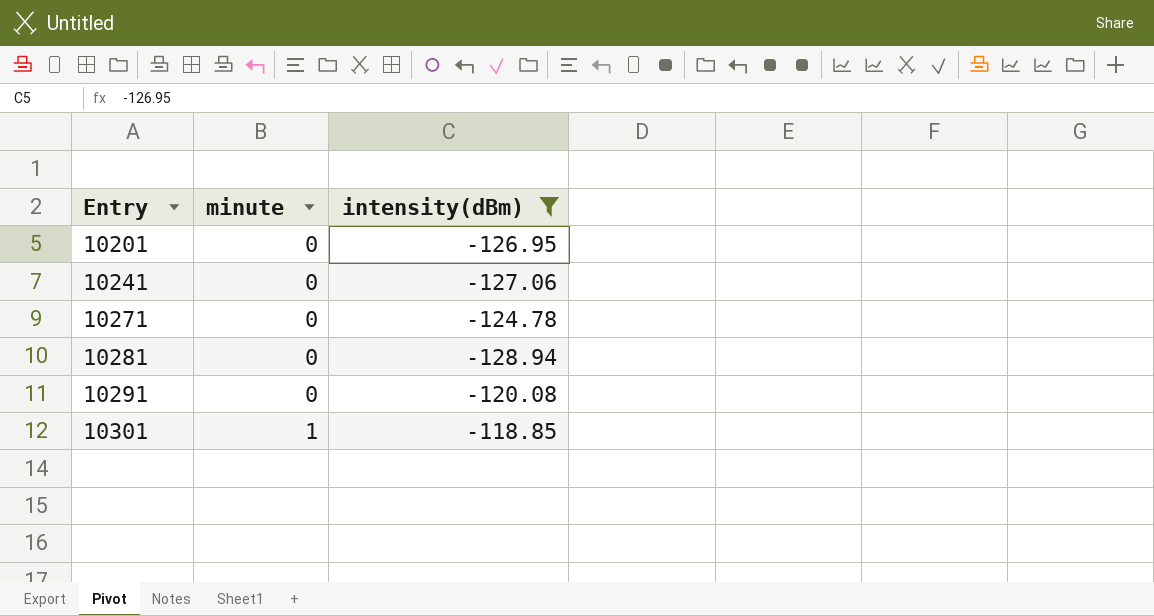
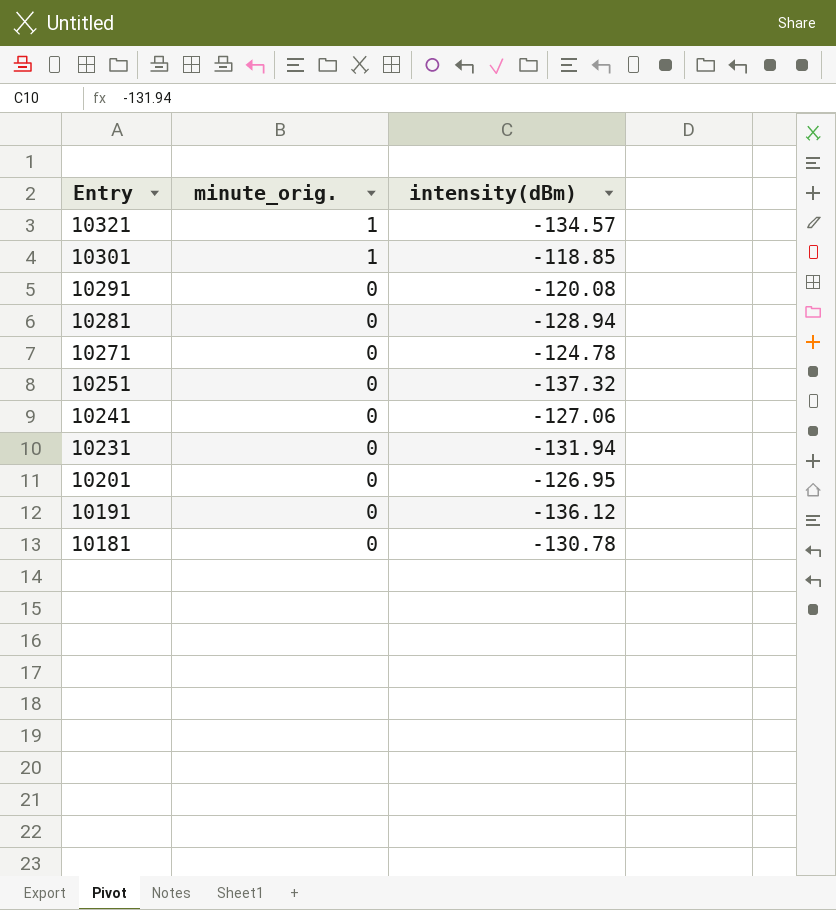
filter: intensity(dBm) >= -128.94 -> none
row order: Entry ascending -> Entry descending
column name: minute -> minute_orig.

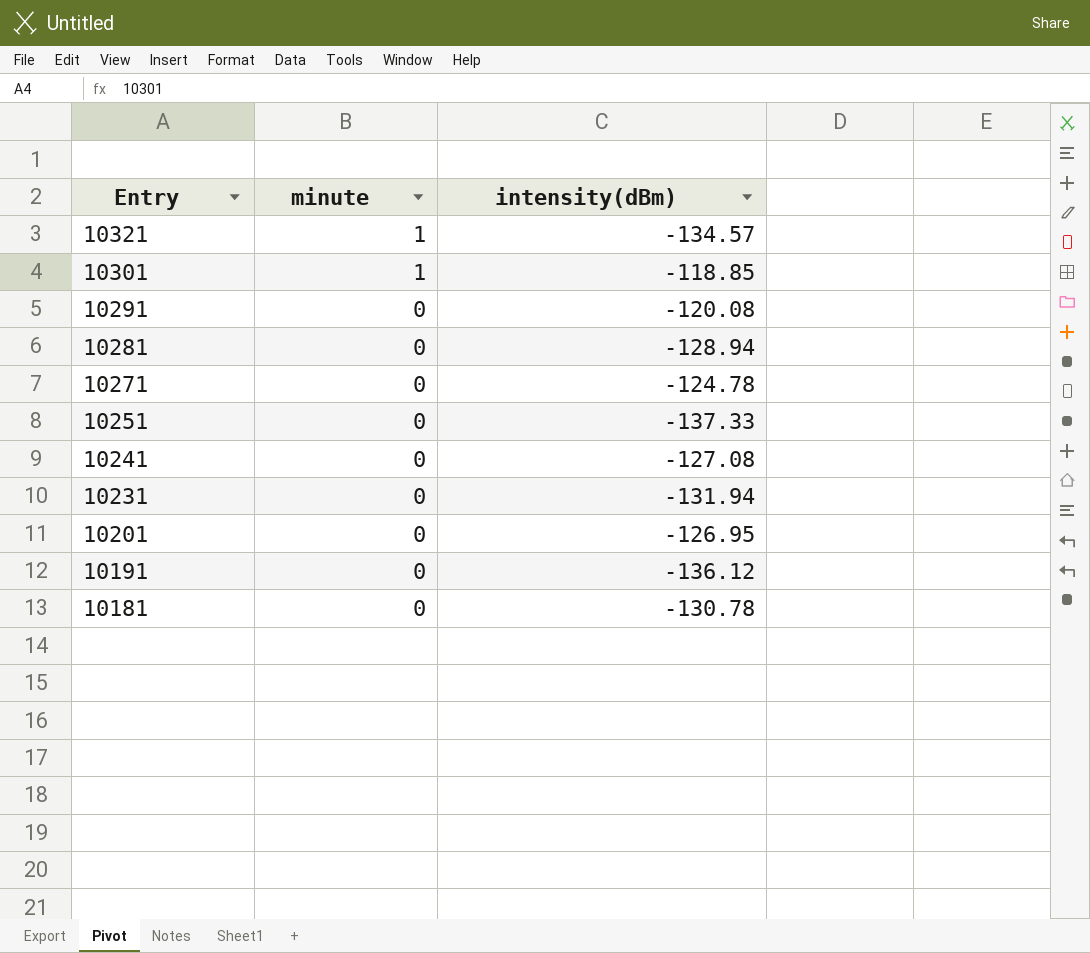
column name: minute_orig. -> minute
10251 | intensity(dBm): -137.32 -> -137.33
10241 | intensity(dBm): -127.06 -> -127.08

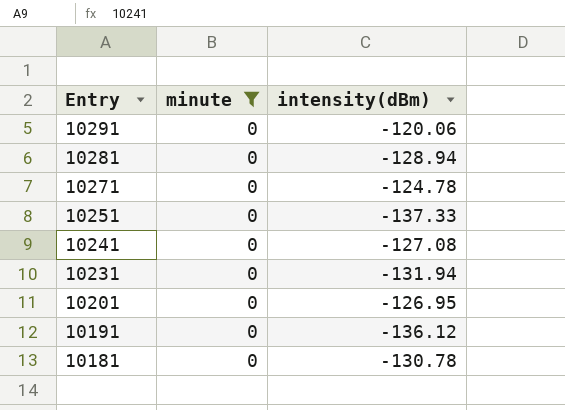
filter: none -> minute = 0
10291 | intensity(dBm): -120.08 -> -120.06

